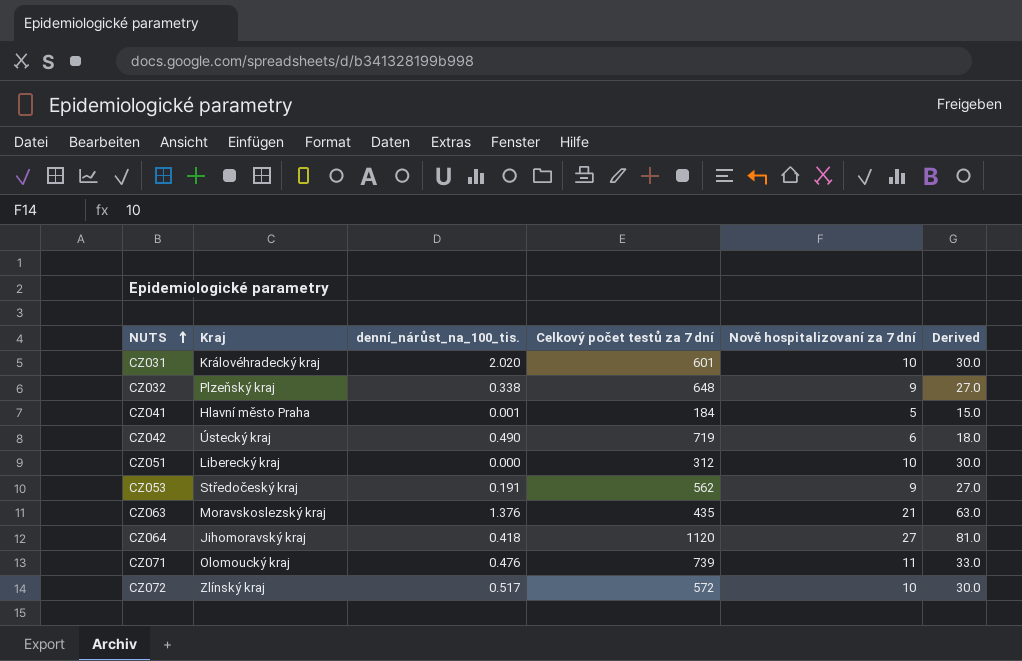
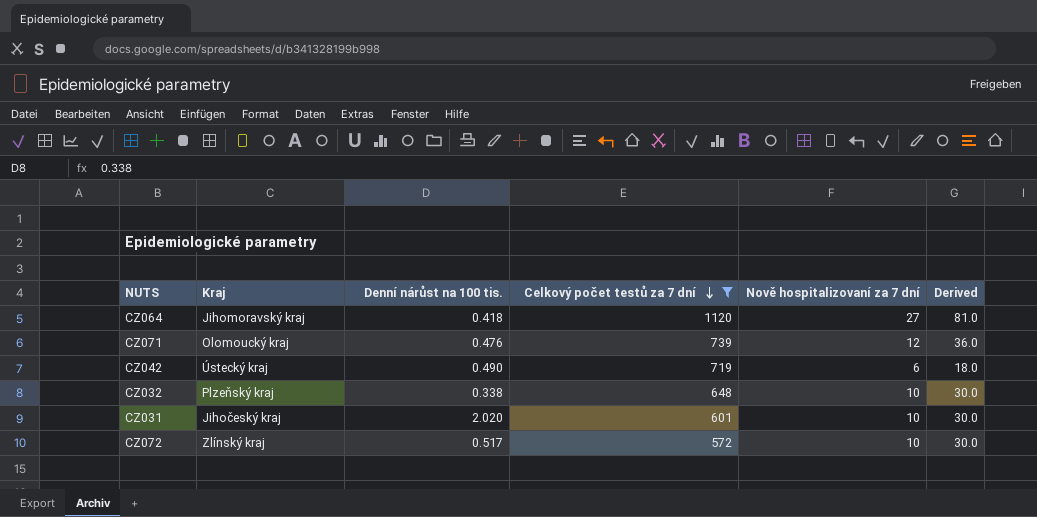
filter: none -> Celkový počet testů za 7 dní >= 572
row order: NUTS ascending -> Celkový počet testů za 7 dní descending
column name: denní_nárůst_na_100_tis. -> Denní nárůst na 100 tis.
CZ071 | Nově hospitalizovaní za 7 dní: 11 -> 12
CZ071 | Derived: 33.0 -> 36.0
CZ032 | Nově hospitalizovaní za 7 dní: 9 -> 10
CZ032 | Derived: 27.0 -> 30.0
CZ031 | Kraj: Královéhradecký kraj -> Jihočeský kraj

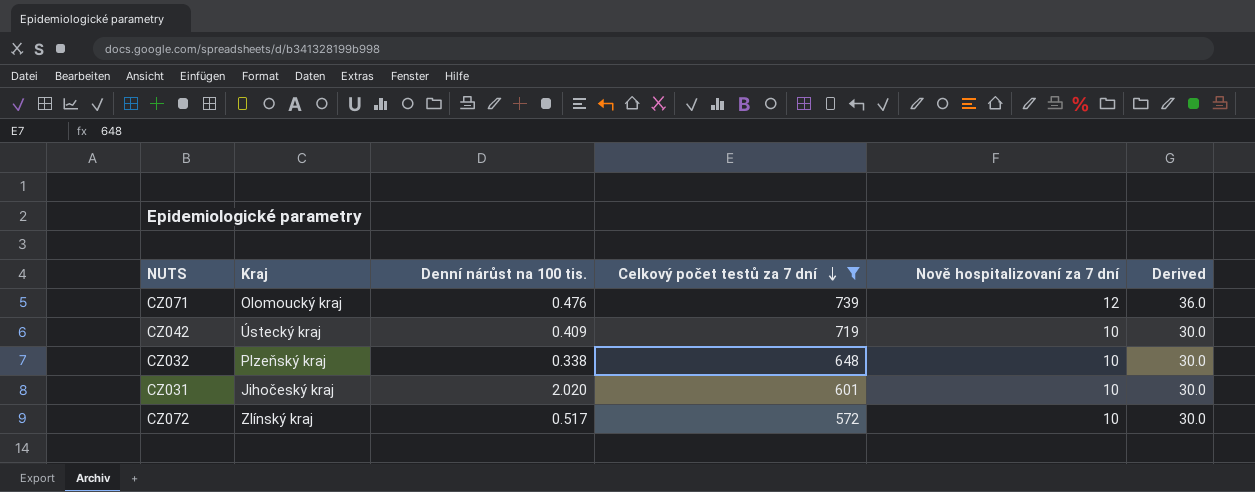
row CZ064: Jihomoravský kraj | 0.418 | 1120 | 27 | 81.0 -> none
CZ042 | Denní nárůst na 100 tis.: 0.490 -> 0.409
CZ042 | Nově hospitalizovaní za 7 dní: 6 -> 10
CZ042 | Derived: 18.0 -> 30.0

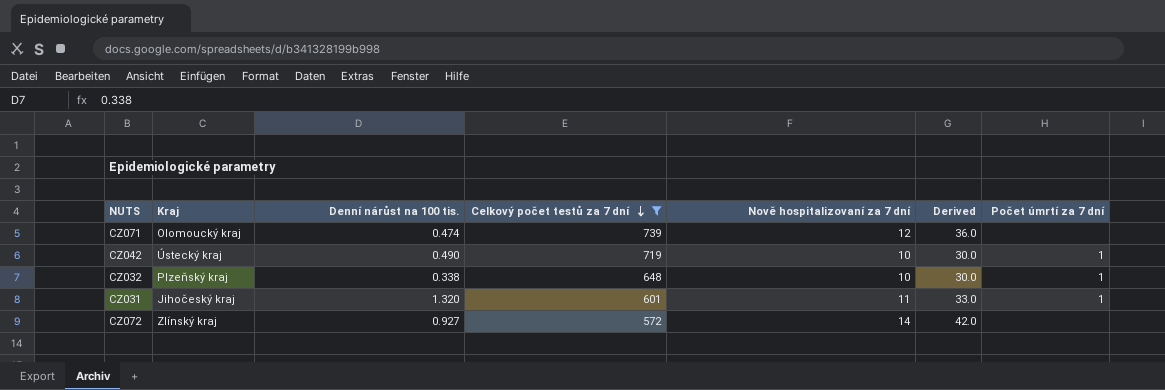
column Počet úmrtí za 7 dní | position: none -> 7
CZ071 | Denní nárůst na 100 tis.: 0.476 -> 0.474
CZ042 | Denní nárůst na 100 tis.: 0.409 -> 0.490
CZ031 | Denní nárůst na 100 tis.: 2.020 -> 1.320
CZ031 | Nově hospitalizovaní za 7 dní: 10 -> 11
CZ031 | Derived: 30.0 -> 33.0
CZ072 | Denní nárůst na 100 tis.: 0.517 -> 0.927
CZ072 | Nově hospitalizovaní za 7 dní: 10 -> 14
CZ072 | Derived: 30.0 -> 42.0

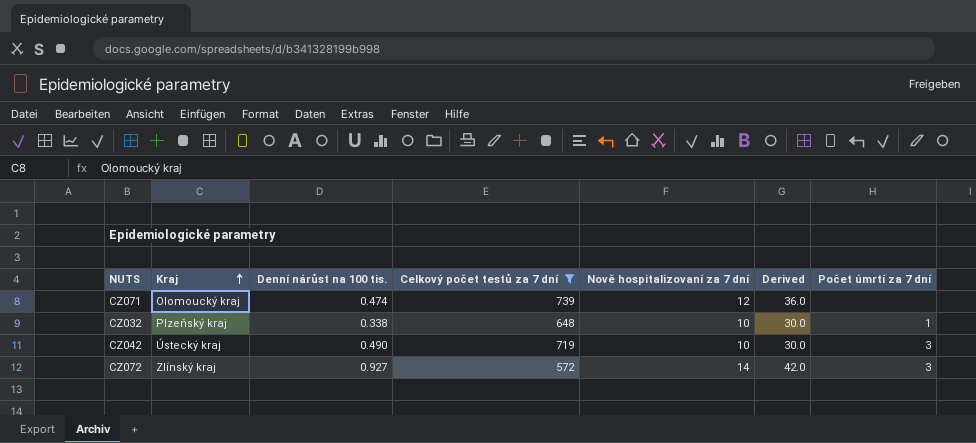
row order: Celkový počet testů za 7 dní descending -> Kraj ascending
row CZ031: Jihočeský kraj | 1.320 | 601 | 11 | 33.0 | 1 -> none
CZ042 | Počet úmrtí za 7 dní: 1 -> 3
CZ072 | Počet úmrtí za 7 dní: none -> 3

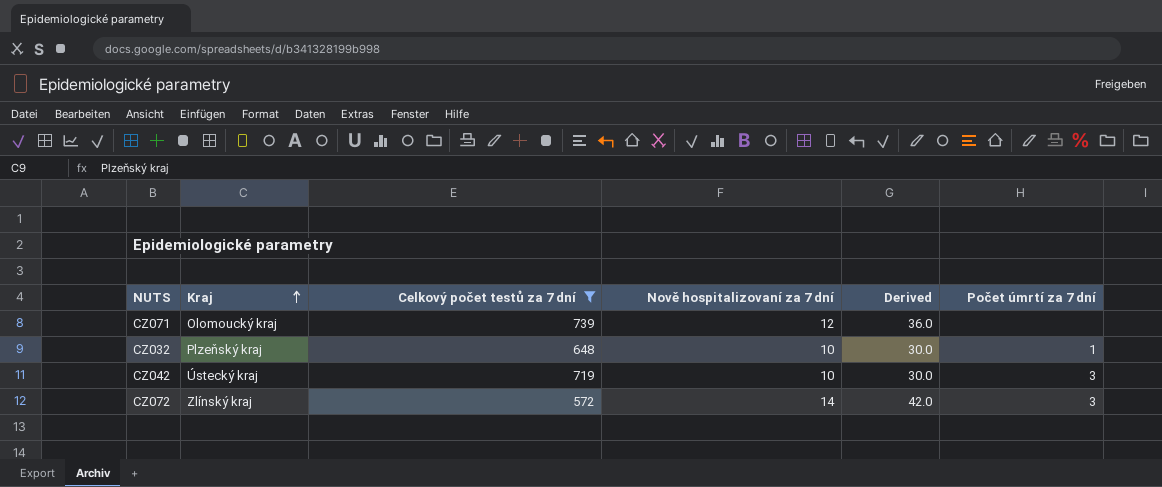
column Denní nárůst na 100 tis. | position: 3 -> none

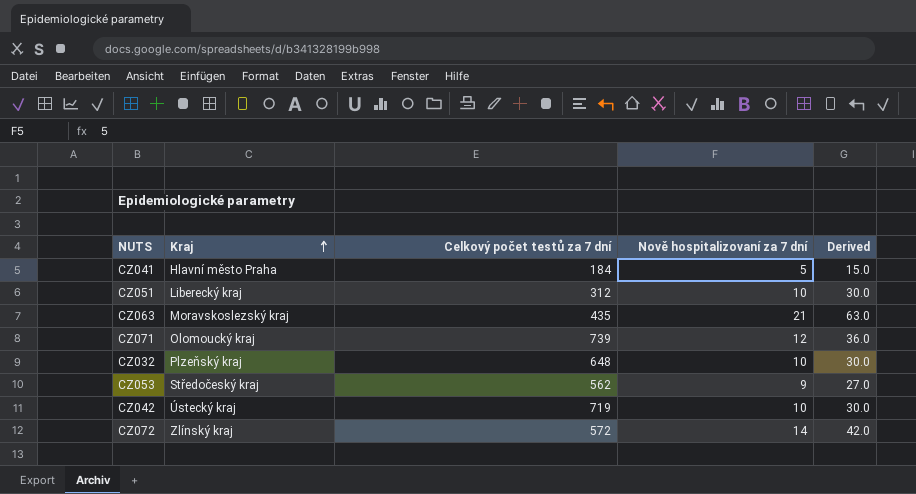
filter: Celkový počet testů za 7 dní >= 572 -> none
column Počet úmrtí za 7 dní | position: 6 -> none

